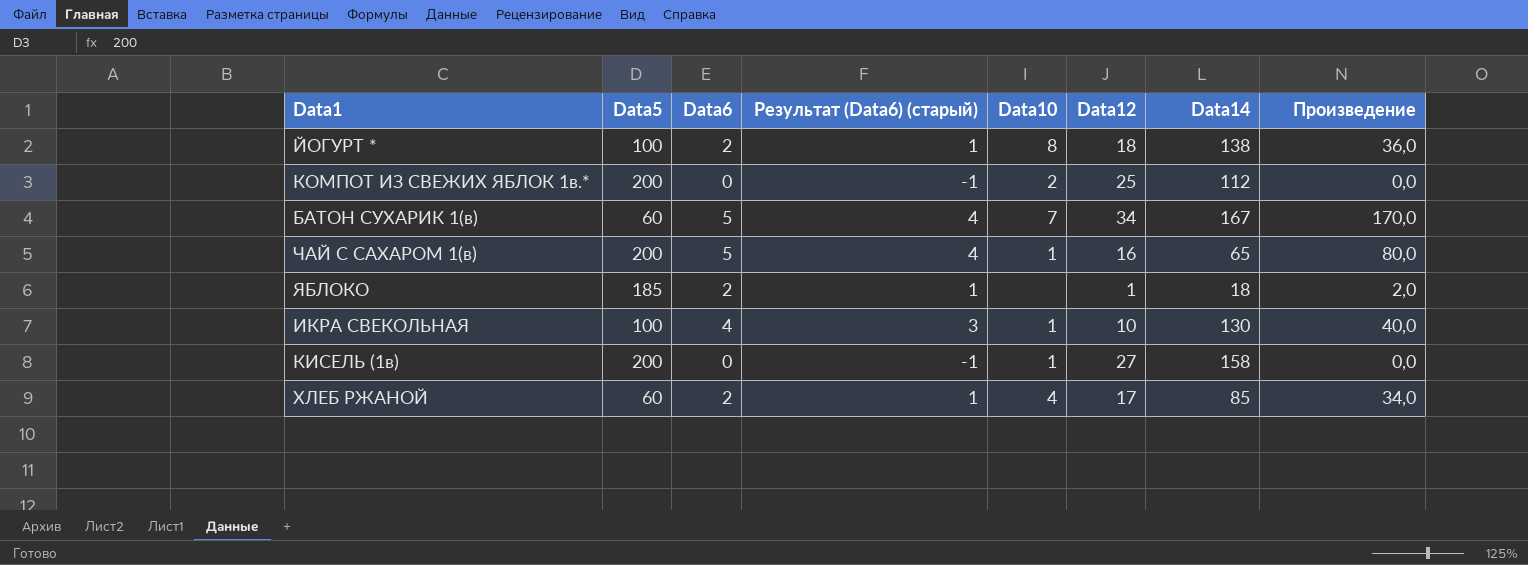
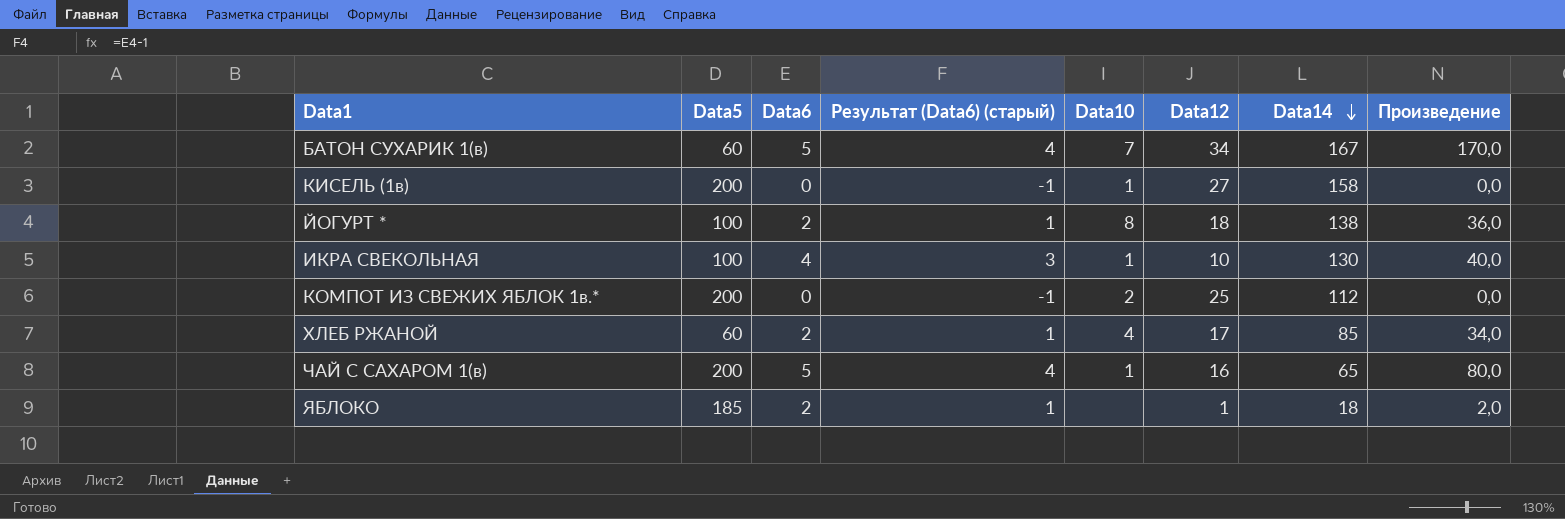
row order: none -> Data14 descending

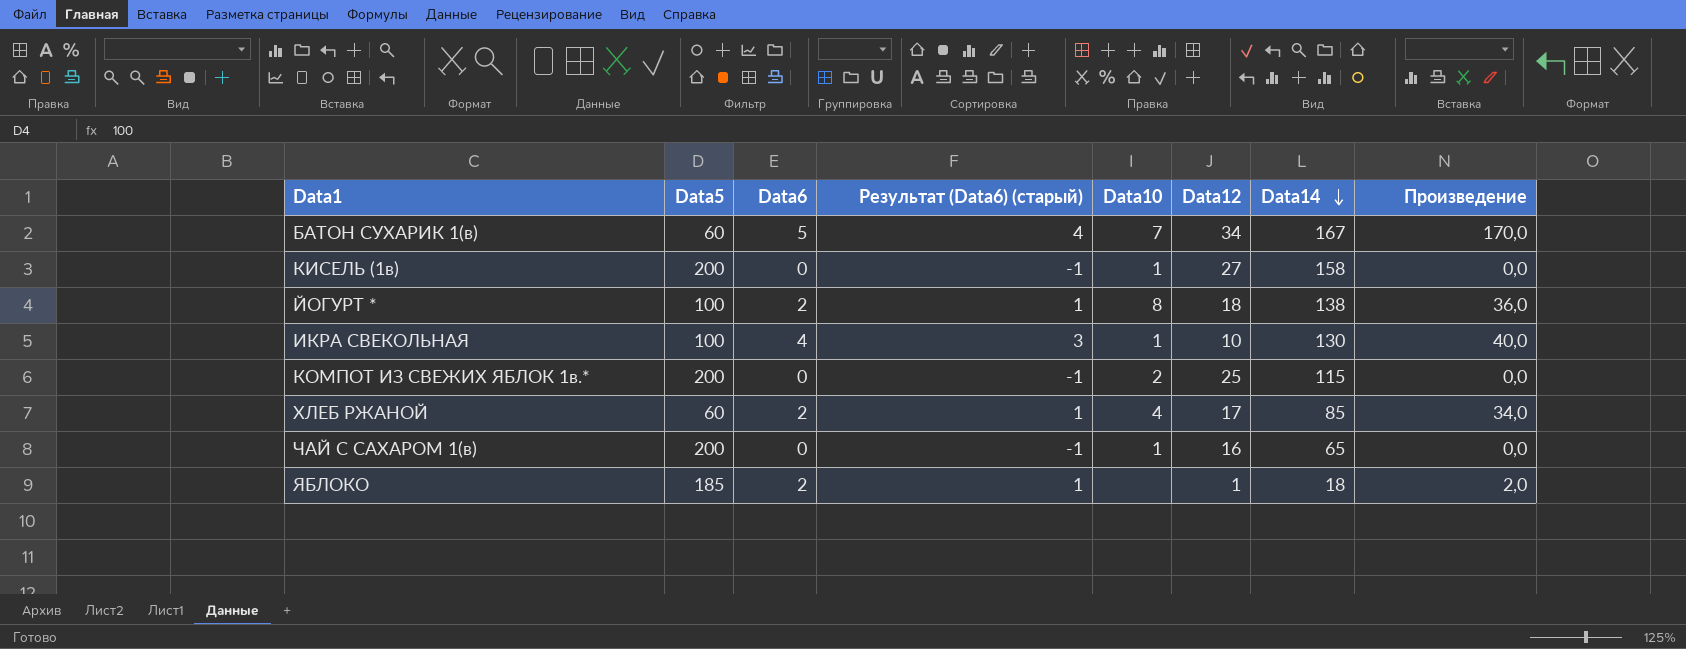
КОМПОТ ИЗ СВЕЖИХ ЯБЛОК 1в.* | Data14: 112 -> 115
ЧАЙ С САХАРОМ 1(в) | Data6: 5 -> 0
ЧАЙ С САХАРОМ 1(в) | Результат (Data6) (старый): 4 -> -1
ЧАЙ С САХАРОМ 1(в) | Произведение: 80,0 -> 0,0

